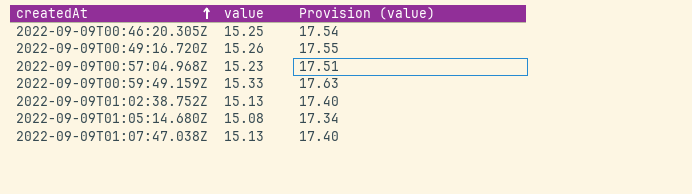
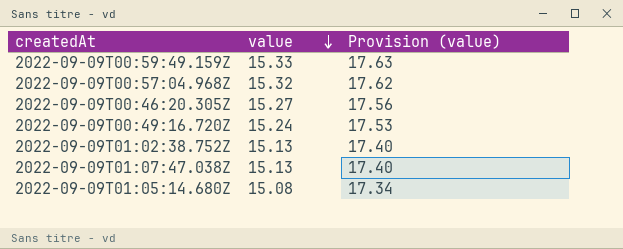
row order: createdAt ascending -> value descending
2022-09-09T00:57:04.968Z | value: 15.23 -> 15.32
2022-09-09T00:57:04.968Z | Provision (value): 17.51 -> 17.62
2022-09-09T00:46:20.305Z | value: 15.25 -> 15.27
2022-09-09T00:46:20.305Z | Provision (value): 17.54 -> 17.56
2022-09-09T00:49:16.720Z | value: 15.26 -> 15.24
2022-09-09T00:49:16.720Z | Provision (value): 17.55 -> 17.53

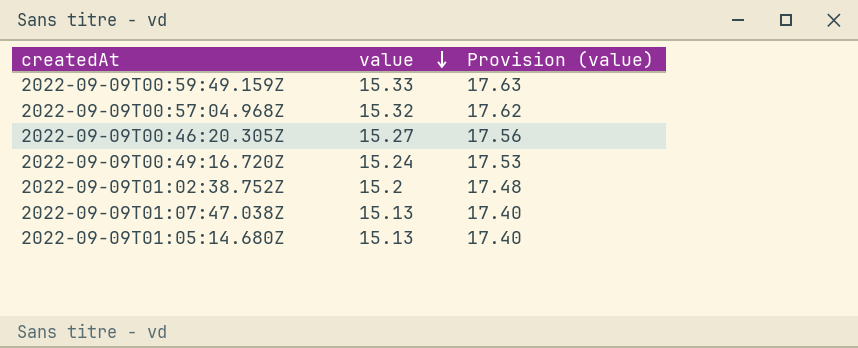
2022-09-09T01:02:38.752Z | value: 15.13 -> 15.2
2022-09-09T01:02:38.752Z | Provision (value): 17.40 -> 17.48
2022-09-09T01:05:14.680Z | value: 15.08 -> 15.13
2022-09-09T01:05:14.680Z | Provision (value): 17.34 -> 17.40

